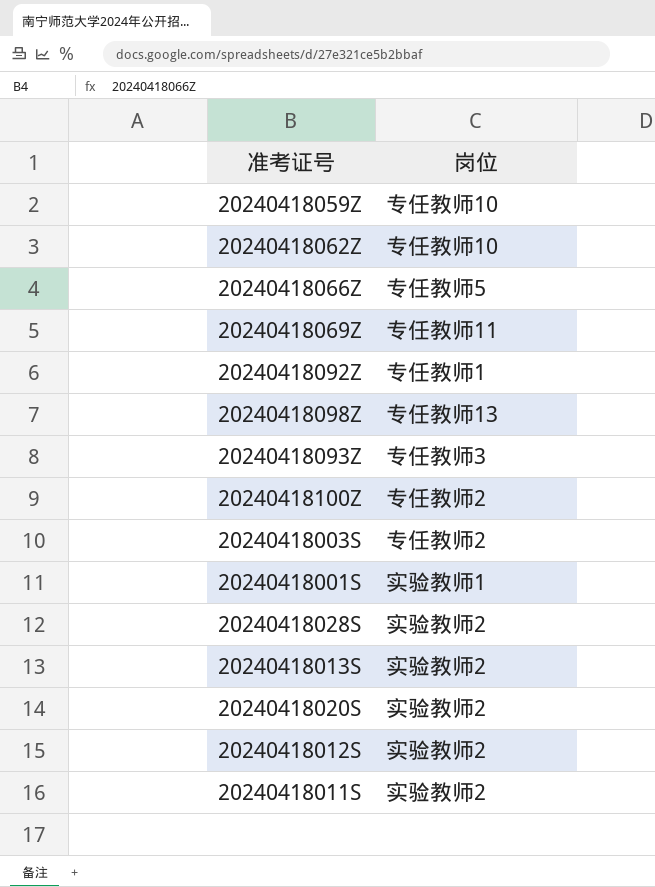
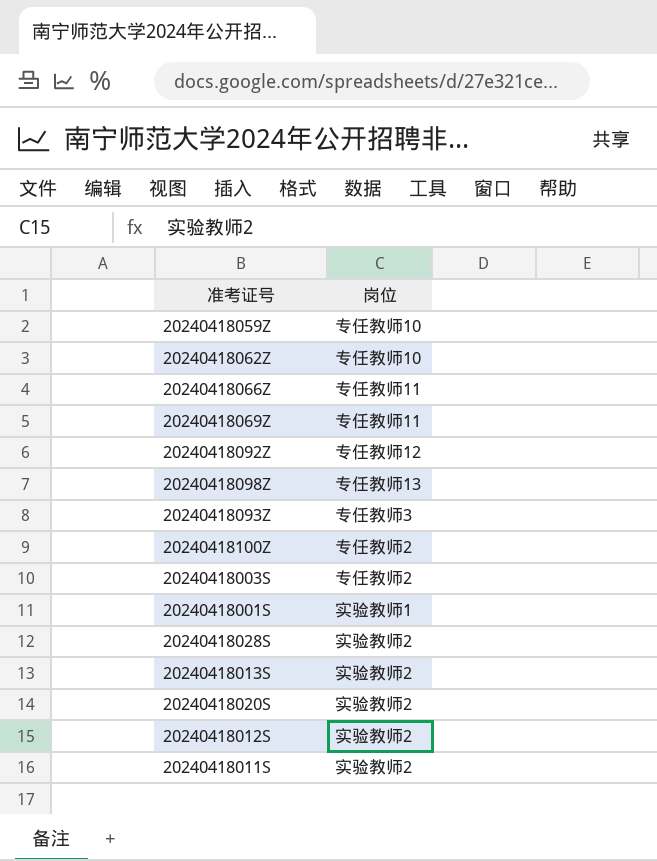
20240418066Z | 岗位: 专任教师5 -> 专任教师11
20240418092Z | 岗位: 专任教师1 -> 专任教师12

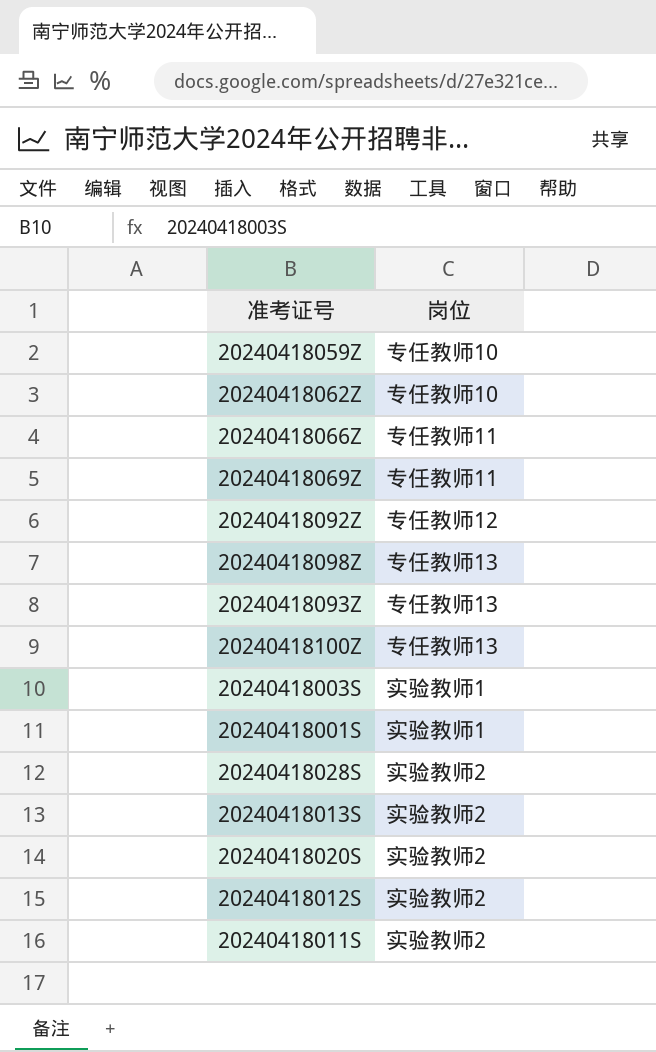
20240418093Z | 岗位: 专任教师3 -> 专任教师13
20240418100Z | 岗位: 专任教师2 -> 专任教师13
20240418003S | 岗位: 专任教师2 -> 实验教师1

